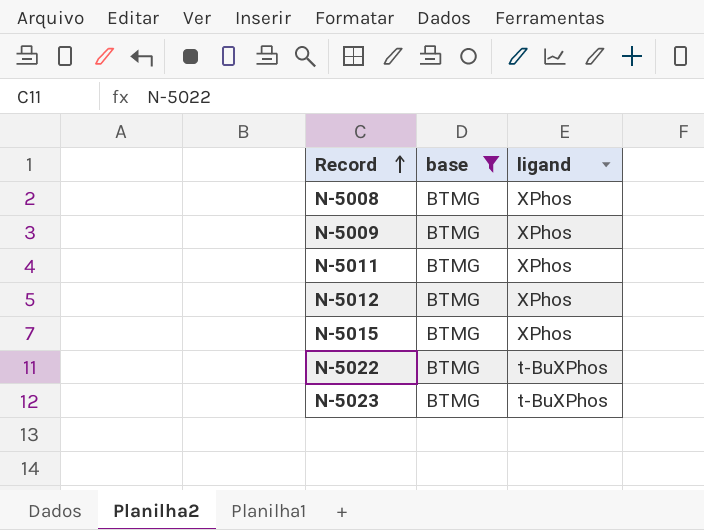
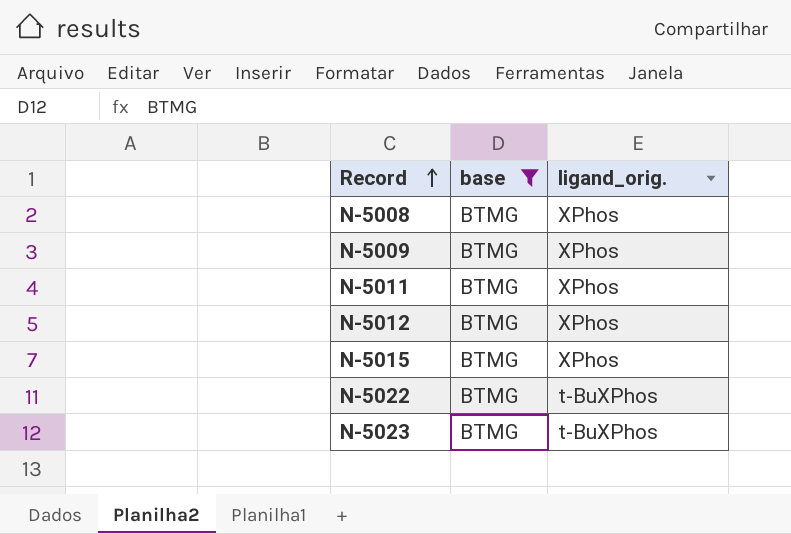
column name: ligand -> ligand_orig.

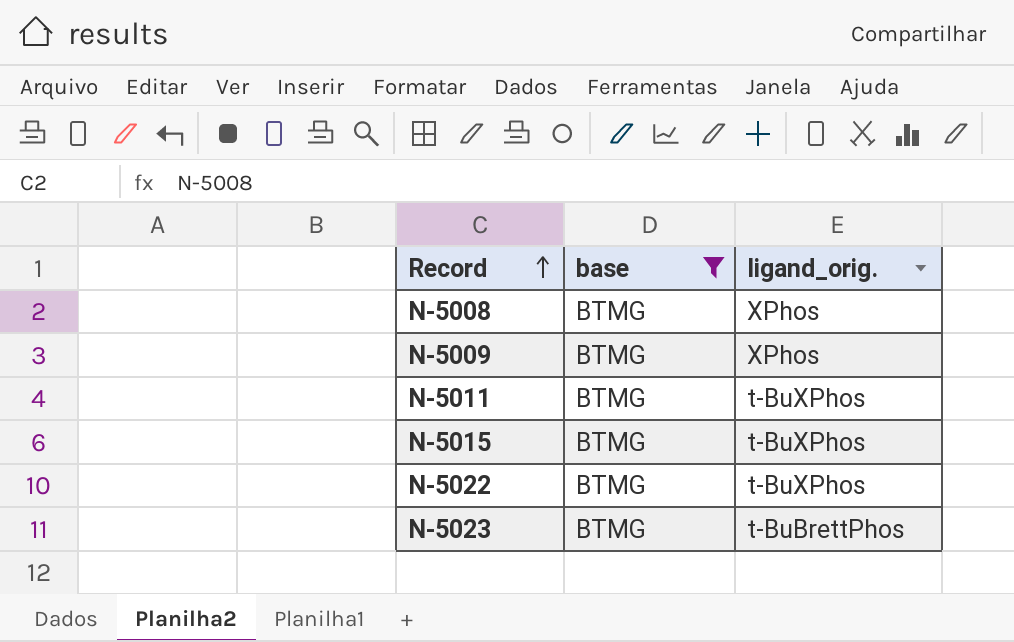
row N-5012: BTMG | XPhos -> none
N-5011 | ligand_orig.: XPhos -> t-BuXPhos
N-5015 | ligand_orig.: XPhos -> t-BuXPhos
N-5023 | ligand_orig.: t-BuXPhos -> t-BuBrettPhos

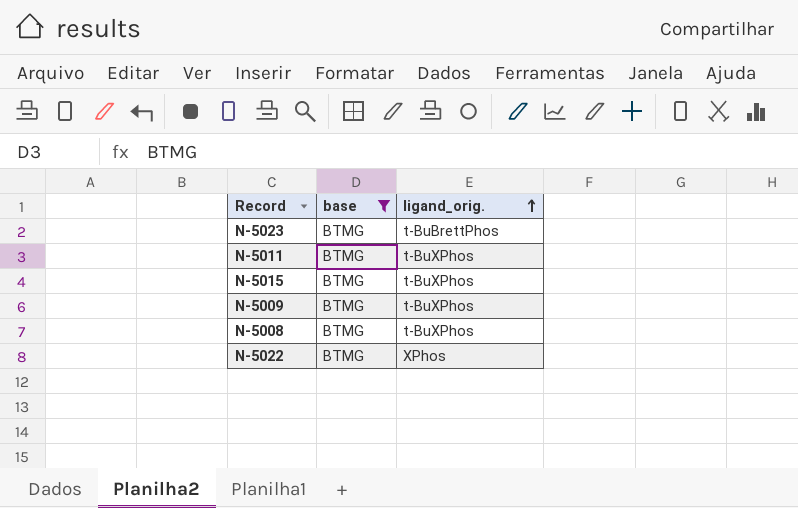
row order: Record ascending -> ligand_orig. ascending
N-5009 | ligand_orig.: XPhos -> t-BuXPhos
N-5008 | ligand_orig.: XPhos -> t-BuXPhos
N-5022 | ligand_orig.: t-BuXPhos -> XPhos

